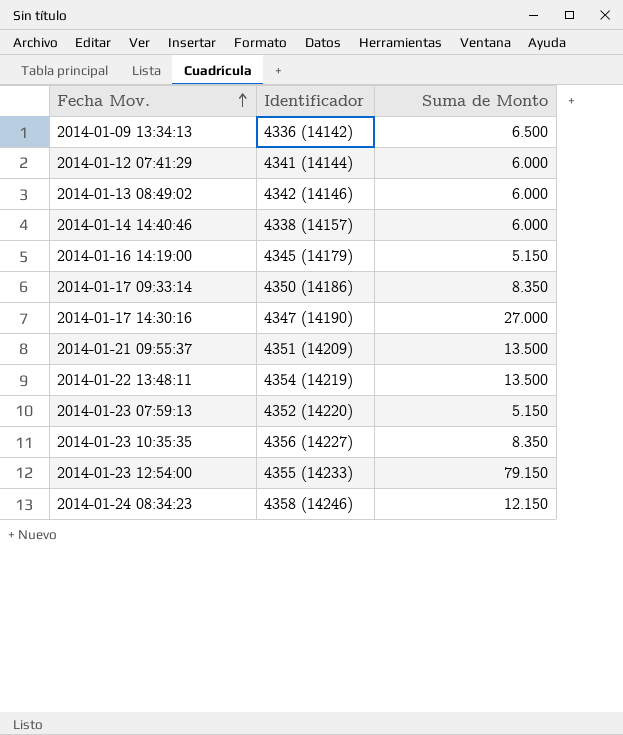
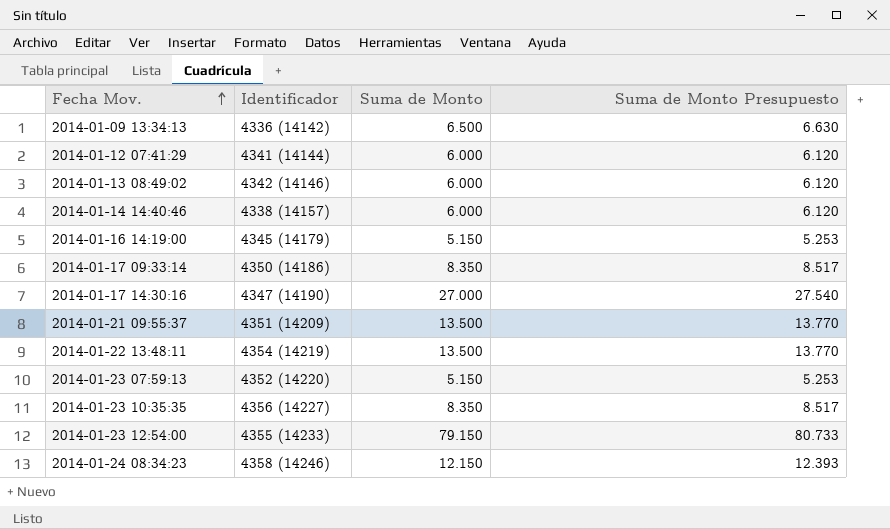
column Suma de Monto Presupuesto | formula: none -> [Suma de Monto] * 1,02

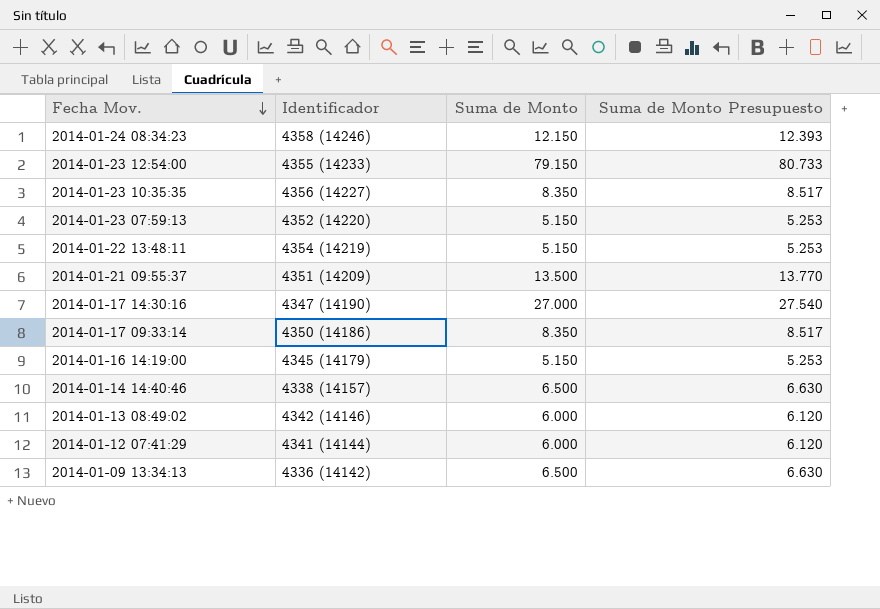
row order: Fecha Mov. ascending -> Fecha Mov. descending
2014-01-22 13:48:11 | Suma de Monto: 13.500 -> 5.150
2014-01-22 13:48:11 | Suma de Monto Presupuesto: 13.770 -> 5.253
2014-01-14 14:40:46 | Suma de Monto: 6.000 -> 6.500
2014-01-14 14:40:46 | Suma de Monto Presupuesto: 6.120 -> 6.630

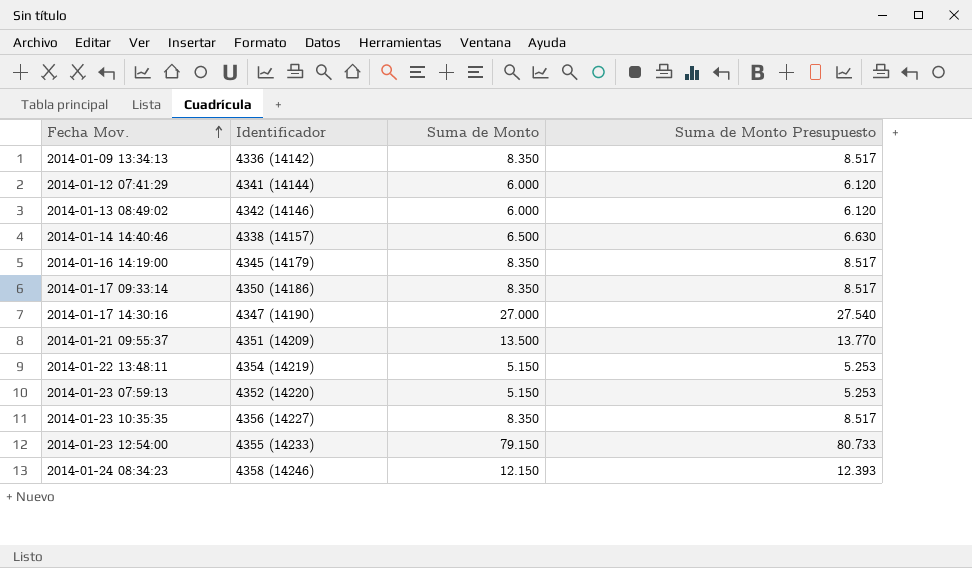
row order: Fecha Mov. descending -> Fecha Mov. ascending
2014-01-09 13:34:13 | Suma de Monto: 6.500 -> 8.350
2014-01-09 13:34:13 | Suma de Monto Presupuesto: 6.630 -> 8.517
2014-01-16 14:19:00 | Suma de Monto: 5.150 -> 8.350
2014-01-16 14:19:00 | Suma de Monto Presupuesto: 5.253 -> 8.517

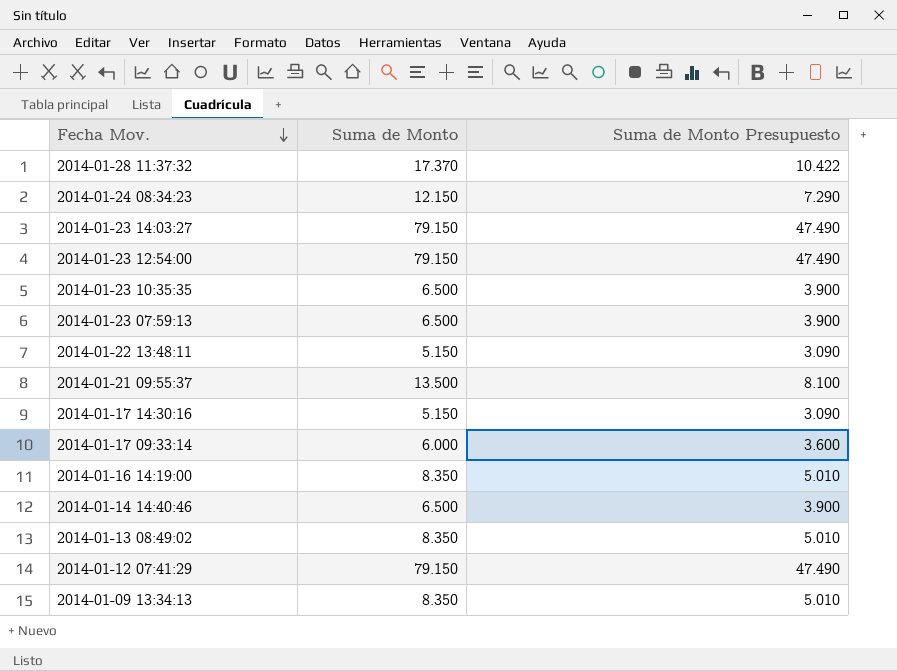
row order: Fecha Mov. ascending -> Fecha Mov. descending
column Identificador | position: 2 -> none
column Suma de Monto Presupuesto | formula: [Suma de Monto] * 1,02 -> [Suma de Monto] * 0,6
row 2014-01-28 11:37:32: none -> 17.370 | 10.422
row 2014-01-23 14:03:27: none -> 79.150 | 47.490
2014-01-23 10:35:35 | Suma de Monto: 8.350 -> 6.500
2014-01-23 07:59:13 | Suma de Monto: 5.150 -> 6.500
2014-01-17 14:30:16 | Suma de Monto: 27.000 -> 5.150
2014-01-17 09:33:14 | Suma de Monto: 8.350 -> 6.000
2014-01-13 08:49:02 | Suma de Monto: 6.000 -> 8.350
2014-01-12 07:41:29 | Suma de Monto: 6.000 -> 79.150

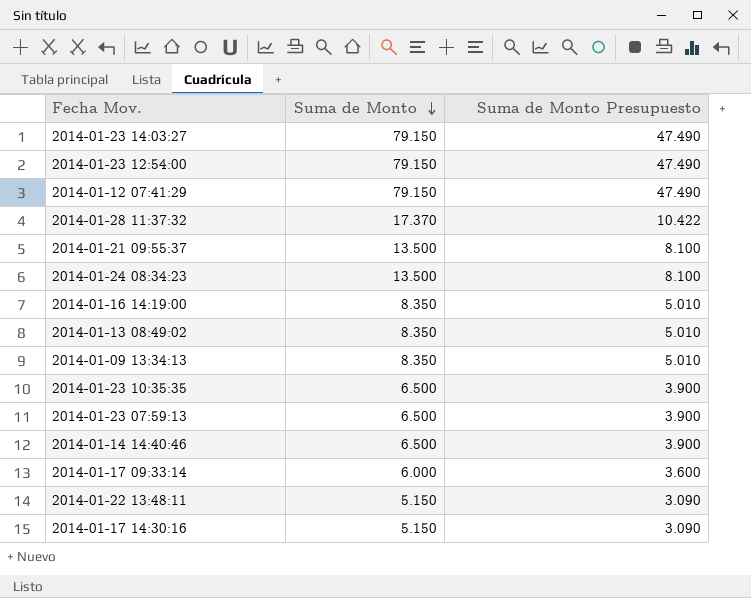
row order: Fecha Mov. descending -> Suma de Monto descending
2014-01-24 08:34:23 | Suma de Monto: 12.150 -> 13.500
2014-01-24 08:34:23 | Suma de Monto Presupuesto: 7.290 -> 8.100

